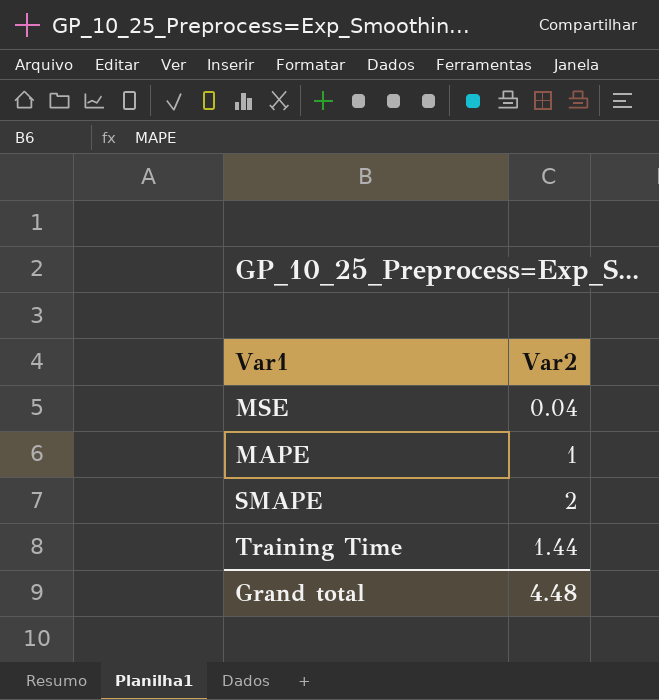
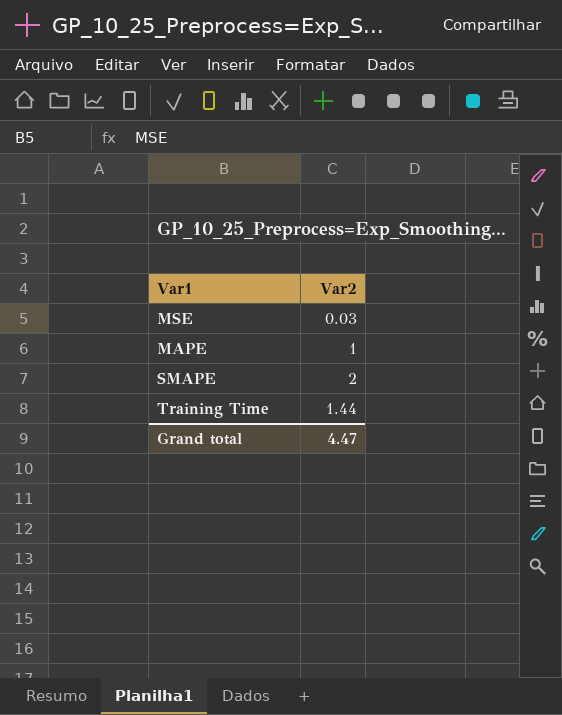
MSE | Var2: 0.04 -> 0.03
Grand total | Var2: 4.48 -> 4.47

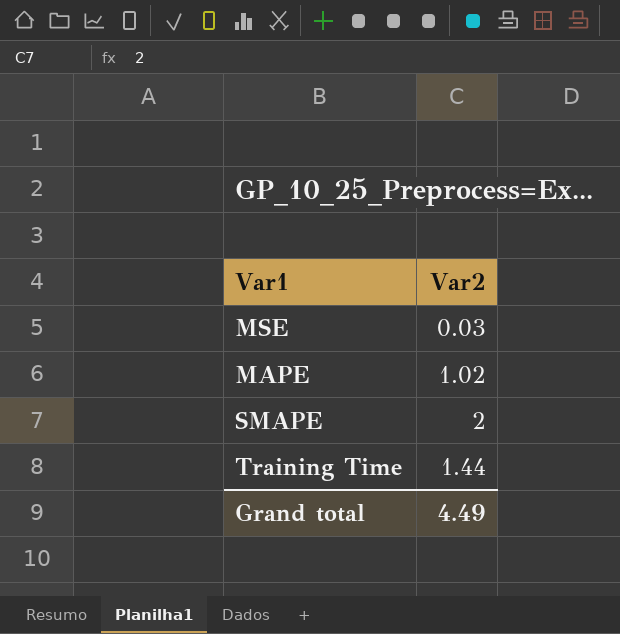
MAPE | Var2: 1 -> 1.02
Grand total | Var2: 4.47 -> 4.49

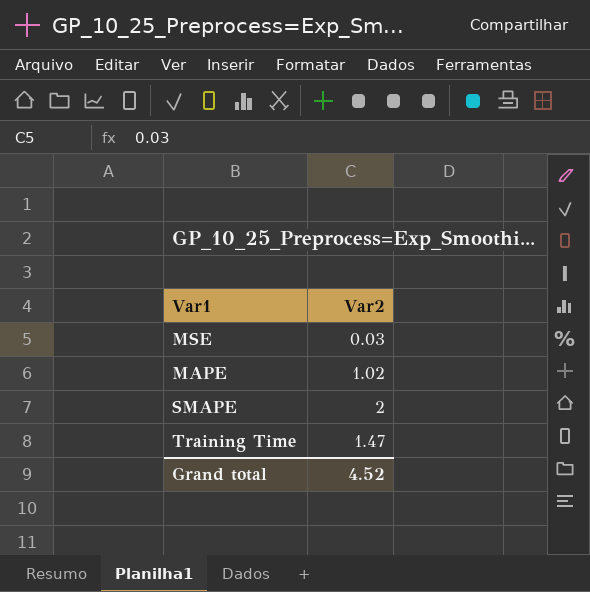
Training Time | Var2: 1.44 -> 1.47
Grand total | Var2: 4.49 -> 4.52

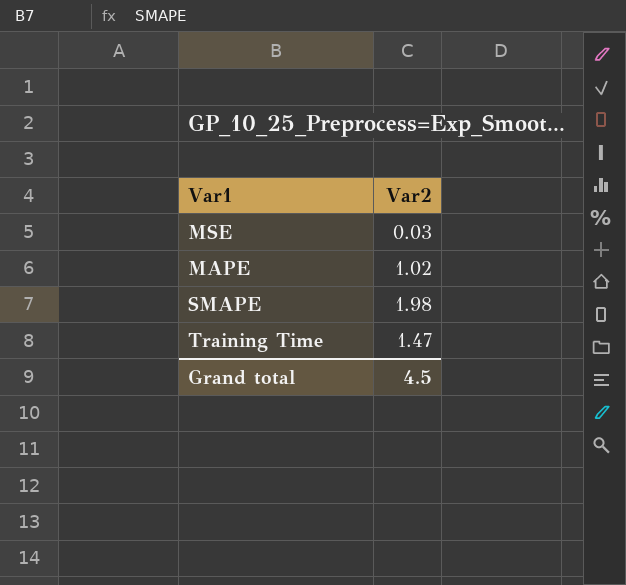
SMAPE | Var2: 2 -> 1.98
Grand total | Var2: 4.52 -> 4.5

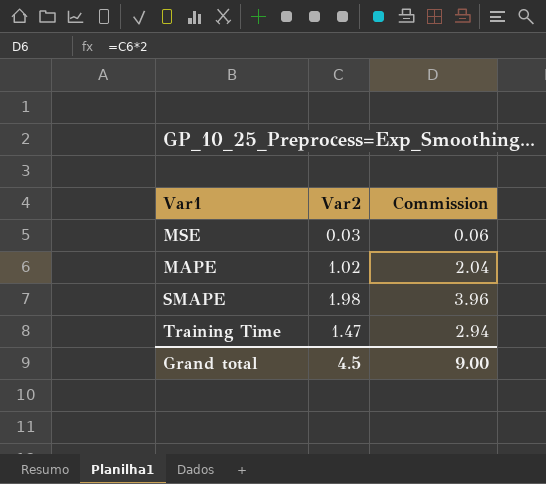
column Commission | formula: none -> [Var2] * 2

